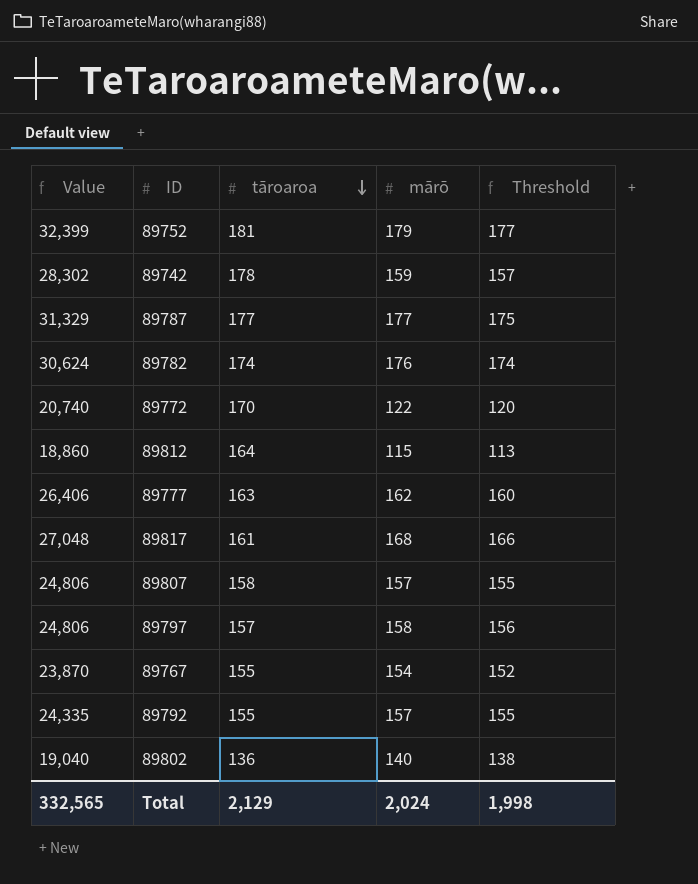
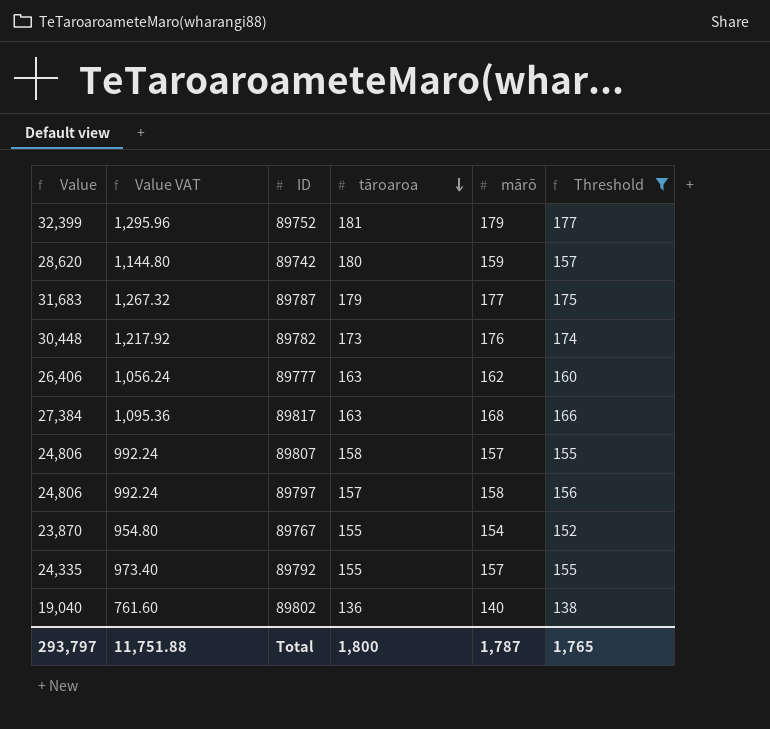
filter: none -> Threshold >= 138
column Value VAT | formula: none -> [Value] * 0.04
89742 | Value: 28,302 -> 28,620
89742 | tāroaroa: 178 -> 180
89787 | Value: 31,329 -> 31,683
89787 | tāroaroa: 177 -> 179
89782 | Value: 30,624 -> 30,448
89782 | tāroaroa: 174 -> 173
89817 | Value: 27,048 -> 27,384
89817 | tāroaroa: 161 -> 163
Total | Value: 332,565 -> 293,797
Total | tāroaroa: 2,129 -> 1,800
Total | mārō: 2,024 -> 1,787
Total | Threshold: 1,998 -> 1,765

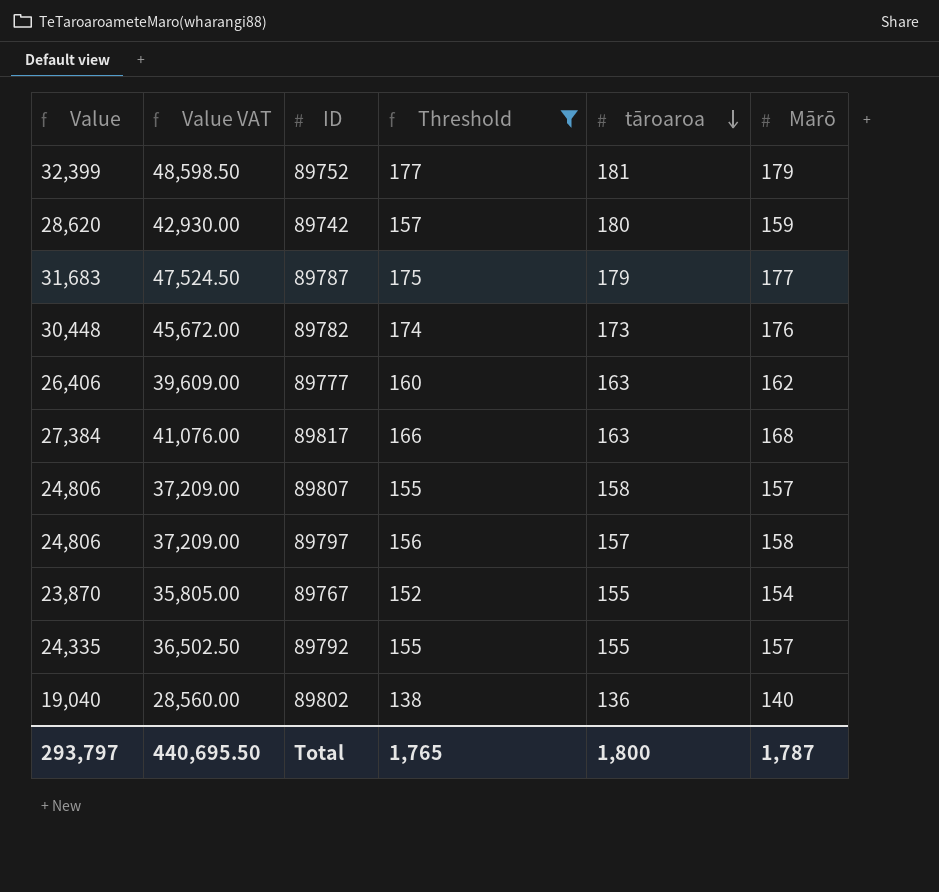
column Value VAT | formula: [Value] * 0.04 -> [Value] * 1.5
column Threshold | position: 6 -> 4
column name: mārō -> Mārō
Total | Value VAT: 11,751.88 -> 440,695.50

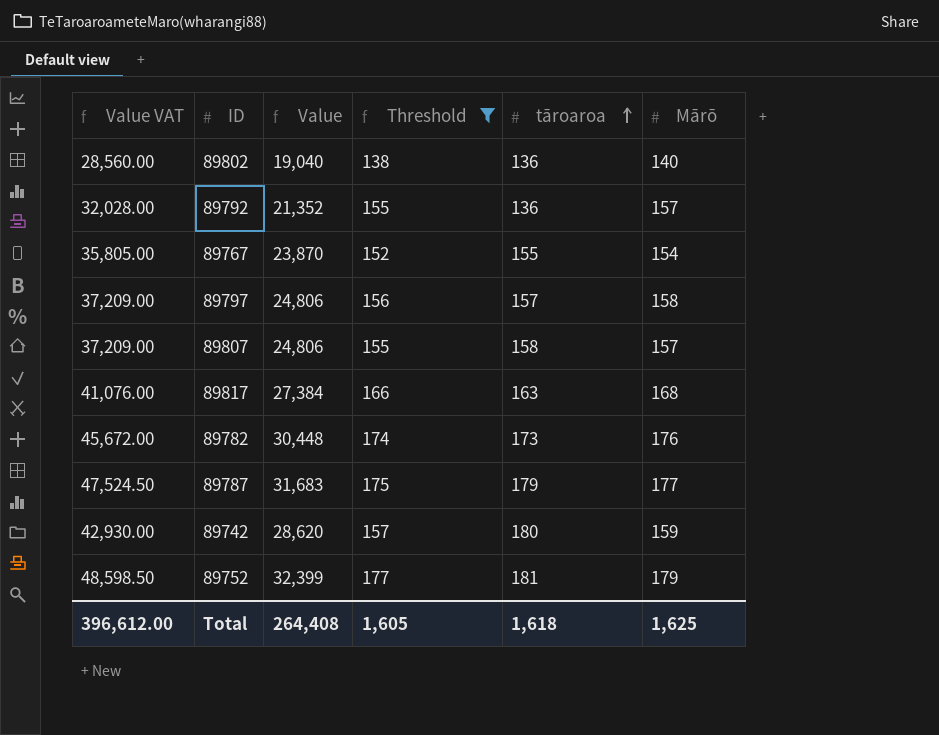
row order: tāroaroa descending -> tāroaroa ascending
column Value | position: 1 -> 3
row 89777: 26,406 | 39,609.00 | 160 | 163 | 162 -> none
89792 | Value VAT: 36,502.50 -> 32,028.00
89792 | Value: 24,335 -> 21,352
89792 | tāroaroa: 155 -> 136
Total | Value VAT: 440,695.50 -> 396,612.00
Total | Value: 293,797 -> 264,408
Total | Threshold: 1,765 -> 1,605
Total | tāroaroa: 1,800 -> 1,618
Total | Mārō: 1,787 -> 1,625

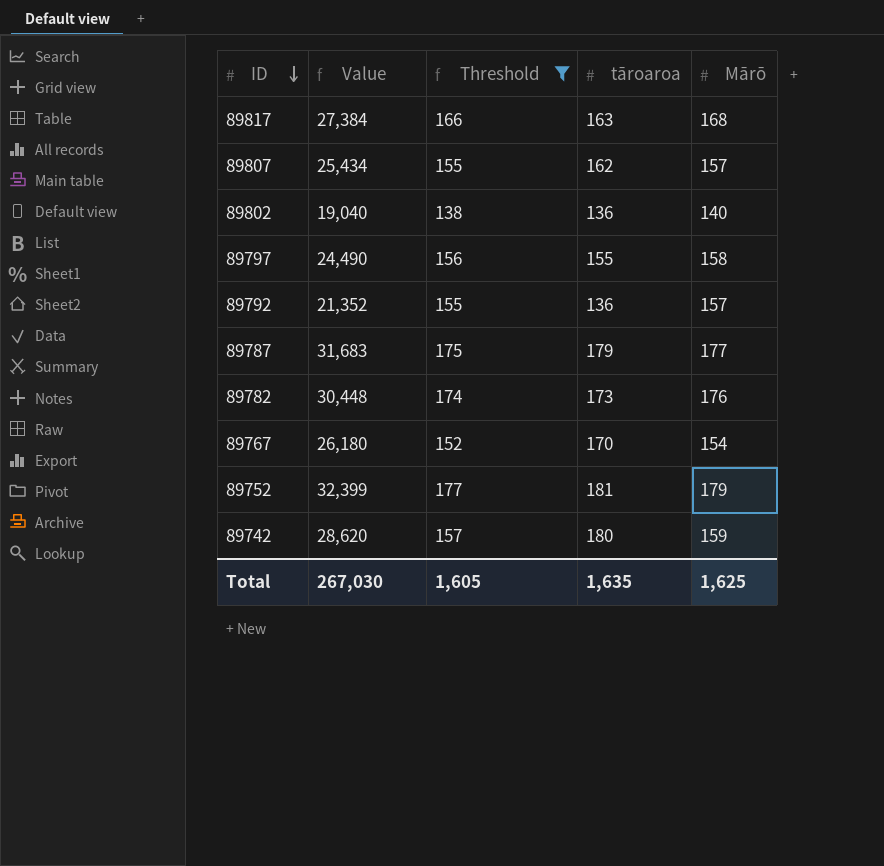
row order: tāroaroa ascending -> ID descending
column Value VAT | formula: [Value] * 1.5 -> none
89807 | Value: 24,806 -> 25,434
89807 | tāroaroa: 158 -> 162
89797 | Value: 24,806 -> 24,490
89797 | tāroaroa: 157 -> 155
89767 | Value: 23,870 -> 26,180
89767 | tāroaroa: 155 -> 170
Total | Value: 264,408 -> 267,030
Total | tāroaroa: 1,618 -> 1,635

